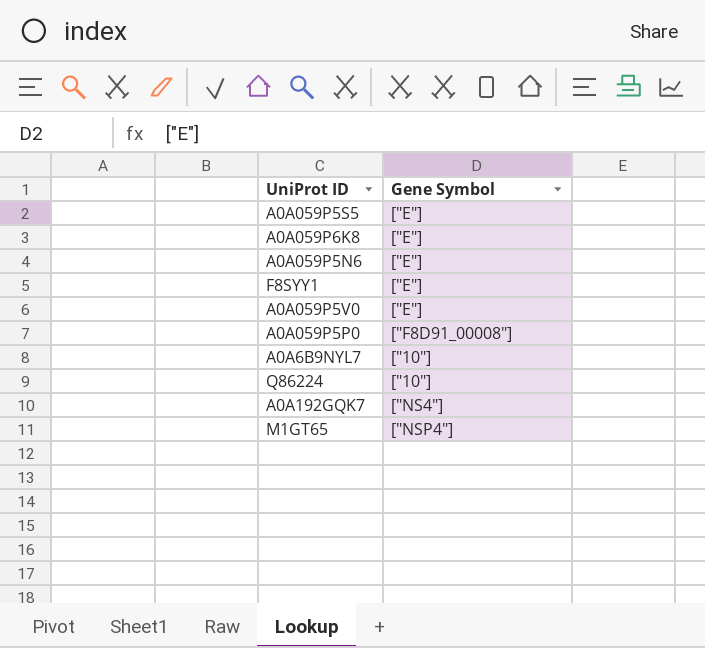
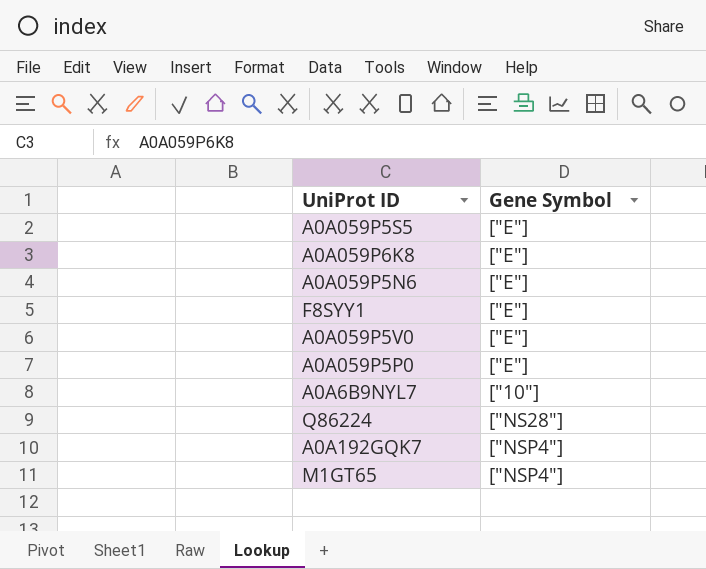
A0A059P5P0 | Gene Symbol: ["F8D91_00008"] -> ["E"]
Q86224 | Gene Symbol: ["10"] -> ["NS28"]
A0A192GQK7 | Gene Symbol: ["NS4"] -> ["NSP4"]

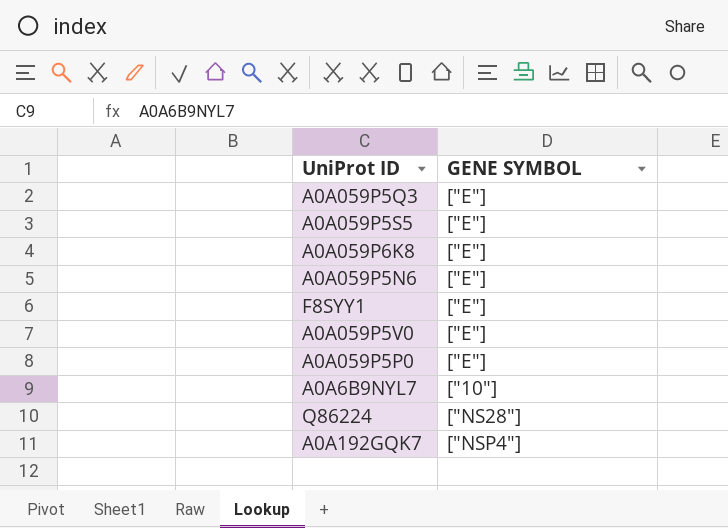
column name: Gene Symbol -> GENE SYMBOL
row M1GT65: ["NSP4"] -> none
row A0A059P5Q3: none -> ["E"]

